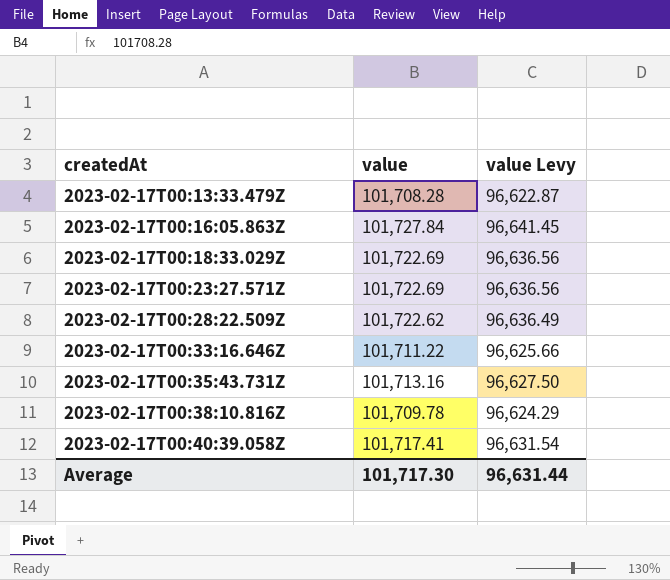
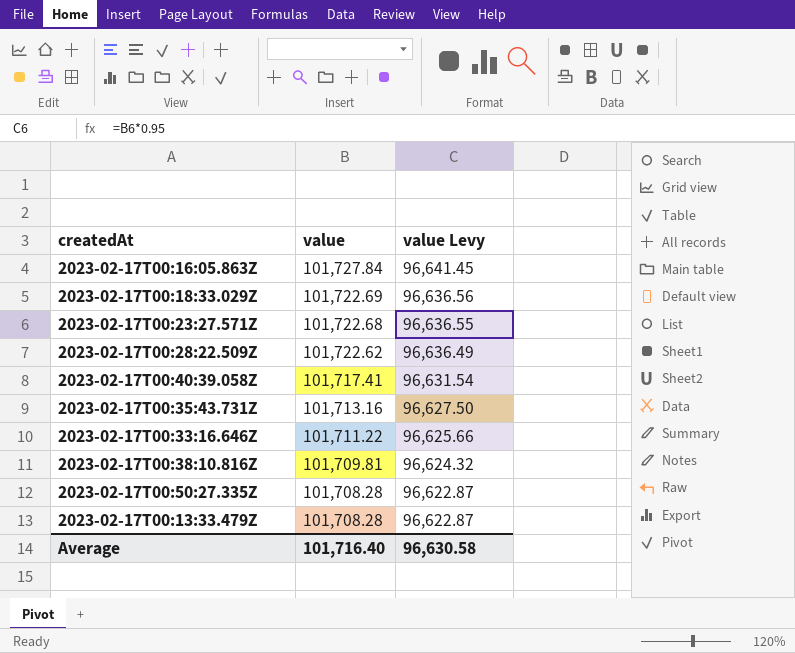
row order: createdAt ascending -> value descending
2023-02-17T00:23:27.571Z | value: 101,722.69 -> 101,722.68
2023-02-17T00:23:27.571Z | value Levy: 96,636.56 -> 96,636.55
2023-02-17T00:38:10.816Z | value: 101,709.78 -> 101,709.81
2023-02-17T00:38:10.816Z | value Levy: 96,624.29 -> 96,624.32
row 2023-02-17T00:50:27.335Z: none -> 101,708.28 | 96,622.87
Average | value: 101,717.30 -> 101,716.40
Average | value Levy: 96,631.44 -> 96,630.58

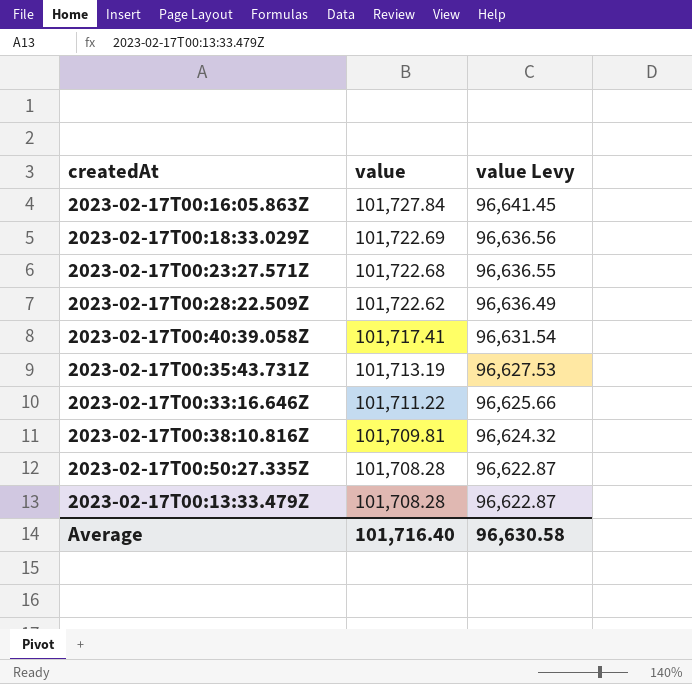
2023-02-17T00:35:43.731Z | value: 101,713.16 -> 101,713.19
2023-02-17T00:35:43.731Z | value Levy: 96,627.50 -> 96,627.53

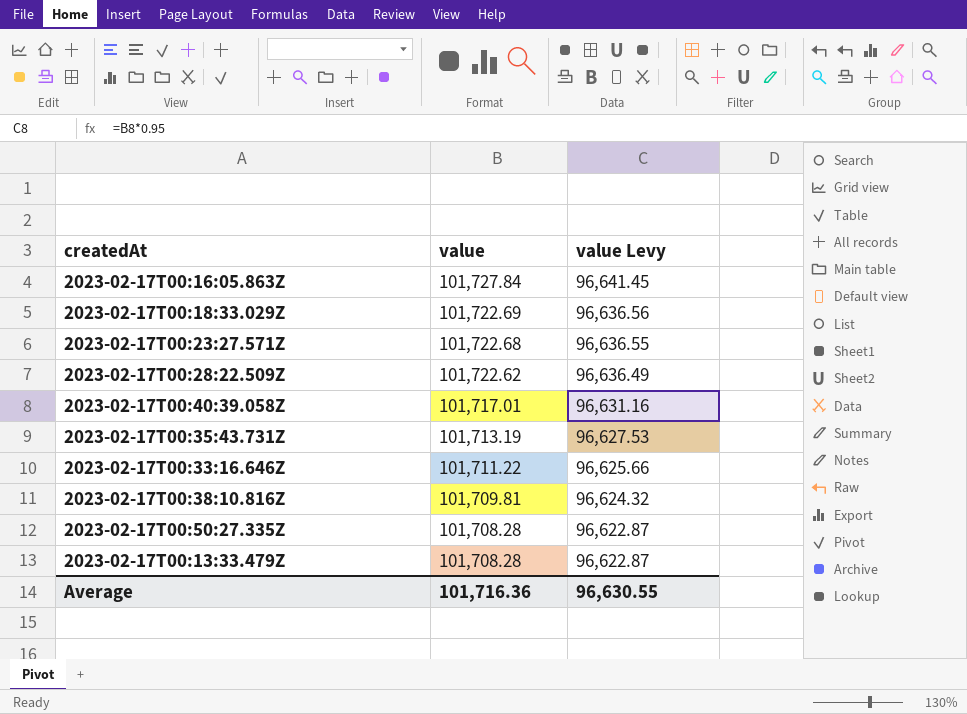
2023-02-17T00:40:39.058Z | value: 101,717.41 -> 101,717.01
2023-02-17T00:40:39.058Z | value Levy: 96,631.54 -> 96,631.16
Average | value: 101,716.40 -> 101,716.36
Average | value Levy: 96,630.58 -> 96,630.55

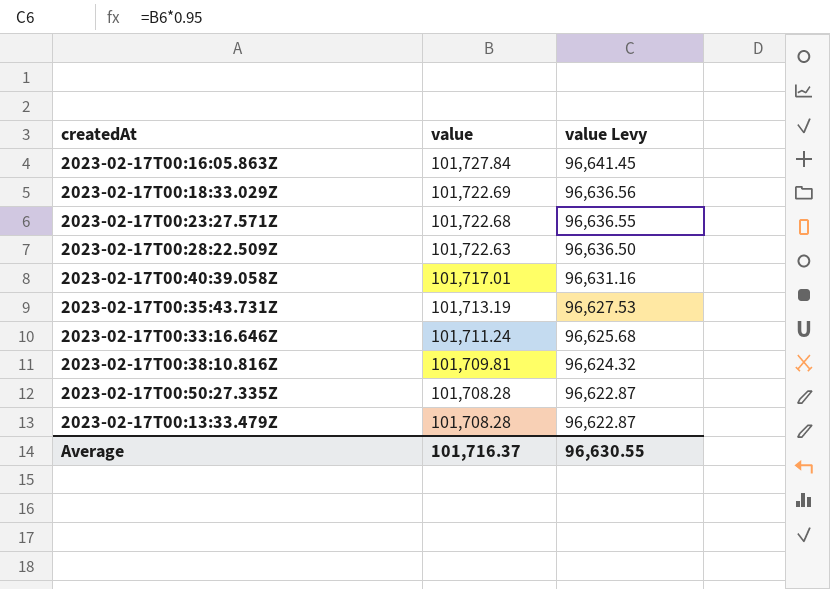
2023-02-17T00:28:22.509Z | value: 101,722.62 -> 101,722.63
2023-02-17T00:28:22.509Z | value Levy: 96,636.49 -> 96,636.50
2023-02-17T00:33:16.646Z | value: 101,711.22 -> 101,711.24
2023-02-17T00:33:16.646Z | value Levy: 96,625.66 -> 96,625.68
Average | value: 101,716.36 -> 101,716.37

